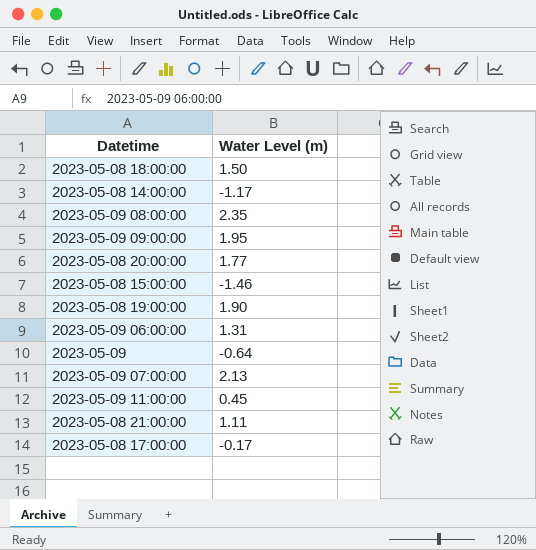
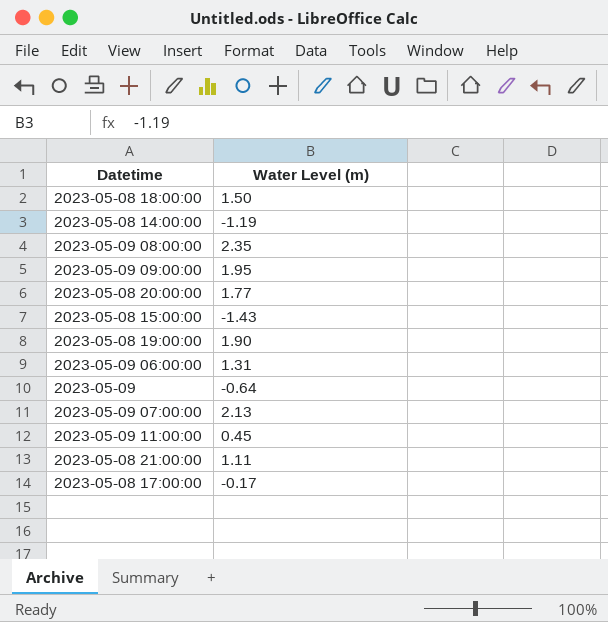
2023-05-08 14:00:00 | Water Level (m): -1.17 -> -1.19
2023-05-08 15:00:00 | Water Level (m): -1.46 -> -1.43

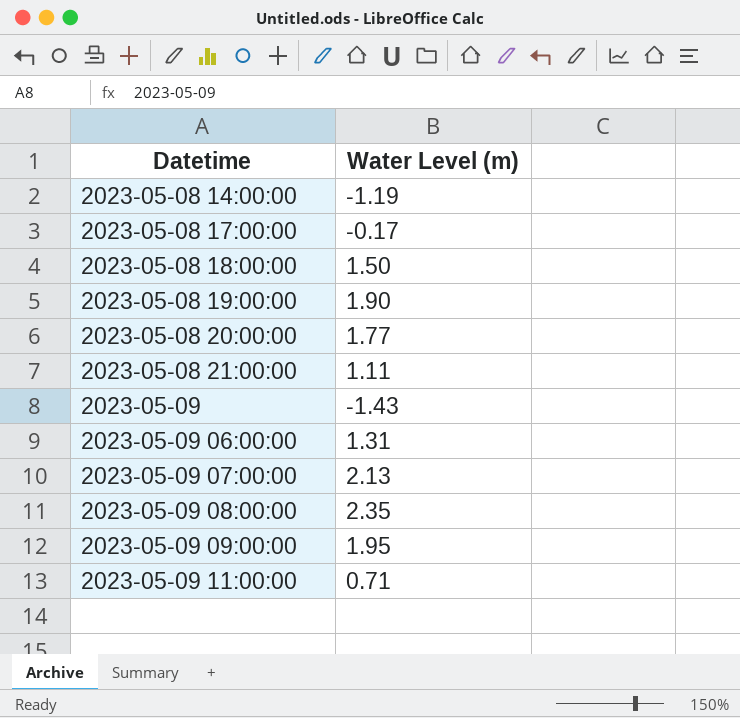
row order: none -> Datetime ascending
row 2023-05-08 15:00:00: -1.43 -> none
2023-05-09 | Water Level (m): -0.64 -> -1.43
2023-05-09 11:00:00 | Water Level (m): 0.45 -> 0.71

